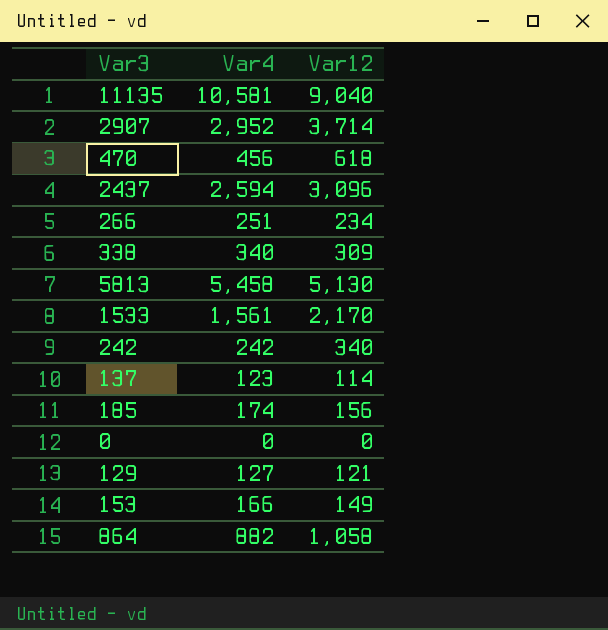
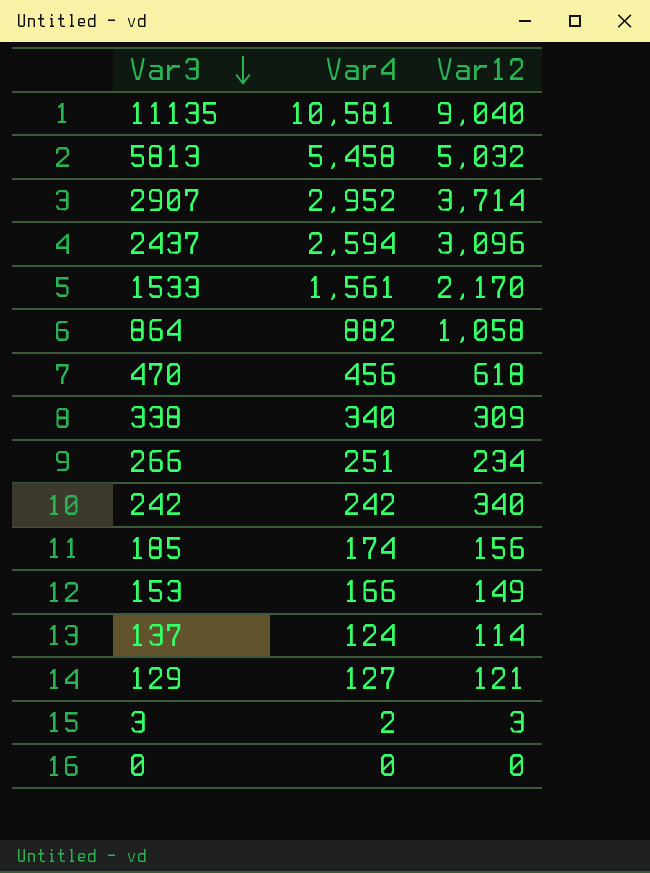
row order: none -> Var3 descending
5813 | Var12: 5,130 -> 5,032
137 | Var4: 123 -> 124
row 3: none -> 2 | 3

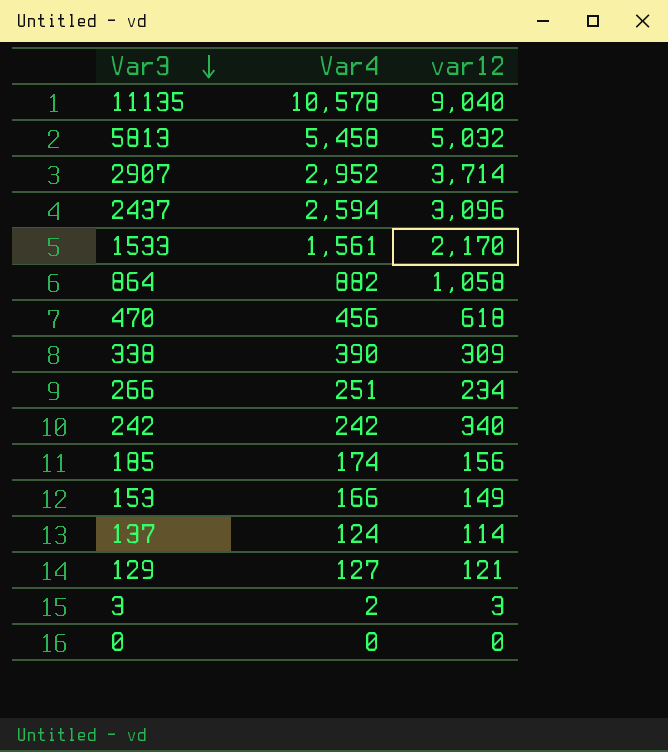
column name: Var12 -> var12
11135 | Var4: 10,581 -> 10,578
338 | Var4: 340 -> 390

